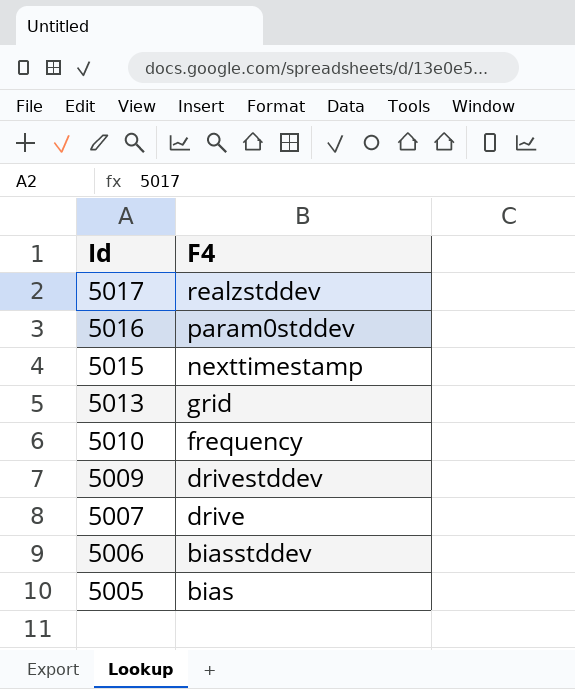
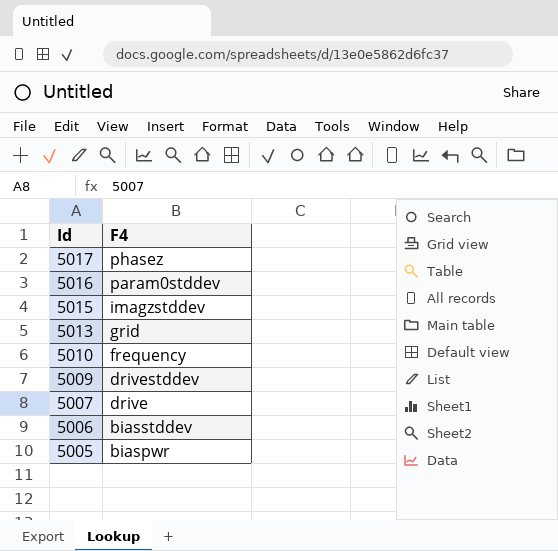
5017 | F4: realzstddev -> phasez
5015 | F4: nexttimestamp -> imagzstddev
5005 | F4: bias -> biaspwr

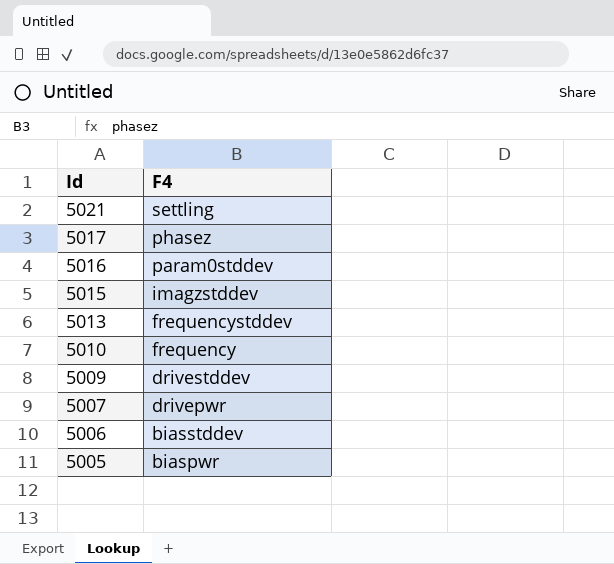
row 5021: none -> settling
5013 | F4: grid -> frequencystddev
5007 | F4: drive -> drivepwr

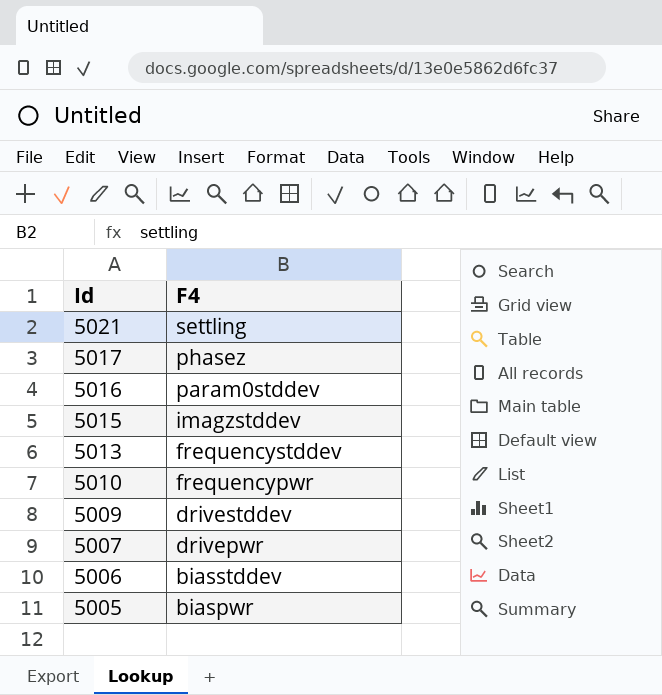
5010 | F4: frequency -> frequencypwr

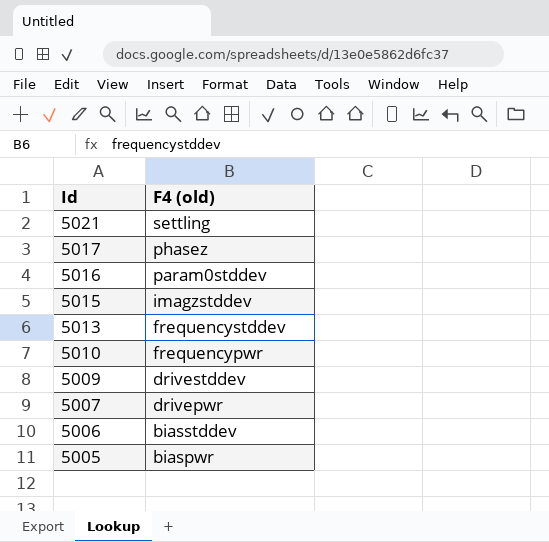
column name: F4 -> F4 (old)

